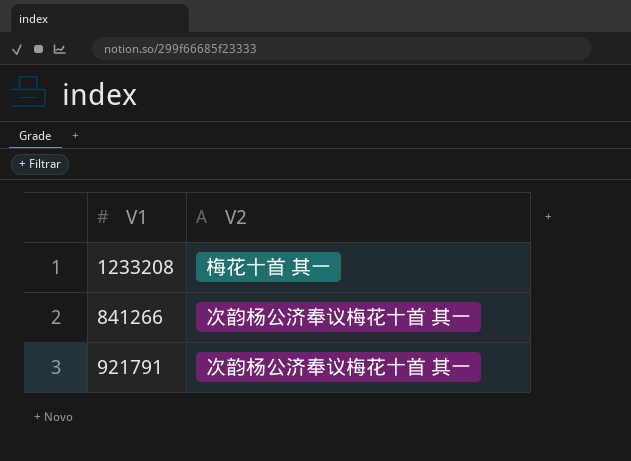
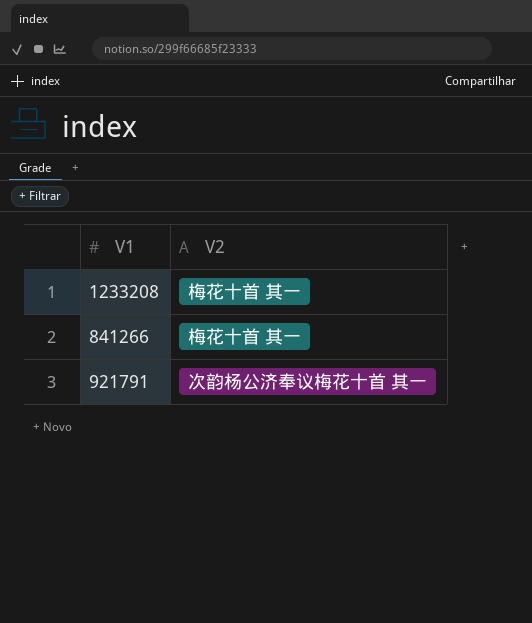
841266 | V2: 次韵杨公济奉议梅花十首 其一 -> 梅花十首 其一

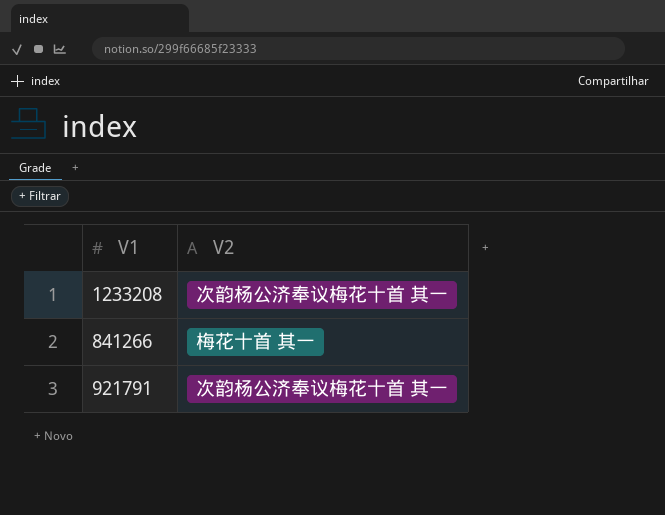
1233208 | V2: 梅花十首 其一 -> 次韵杨公济奉议梅花十首 其一

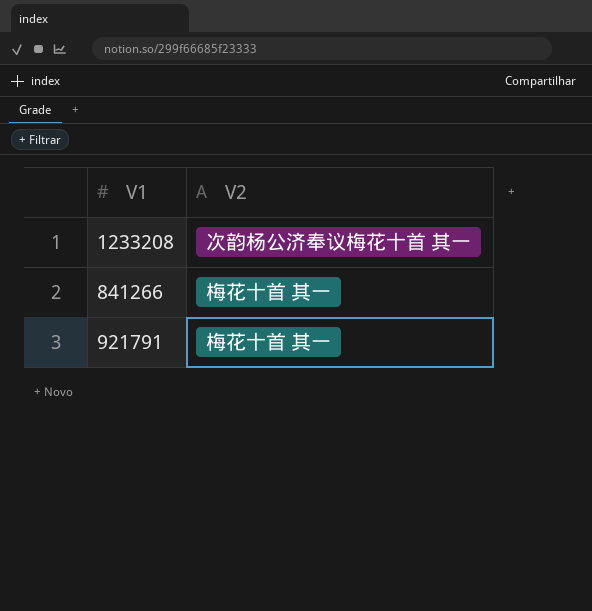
921791 | V2: 次韵杨公济奉议梅花十首 其一 -> 梅花十首 其一

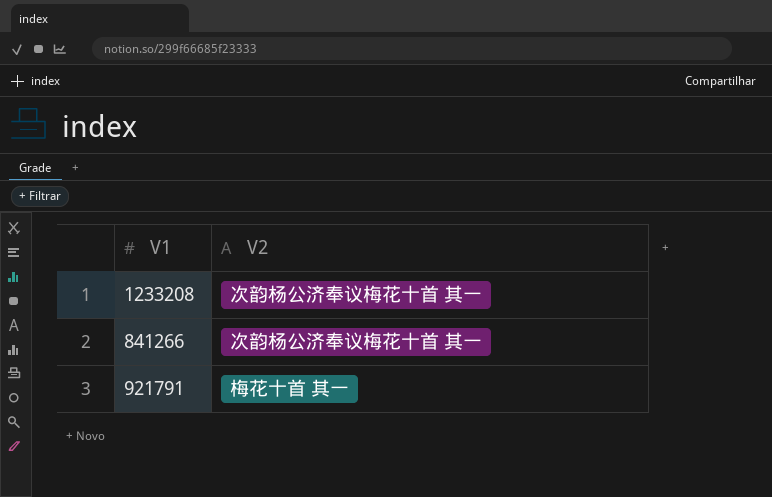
841266 | V2: 梅花十首 其一 -> 次韵杨公济奉议梅花十首 其一

